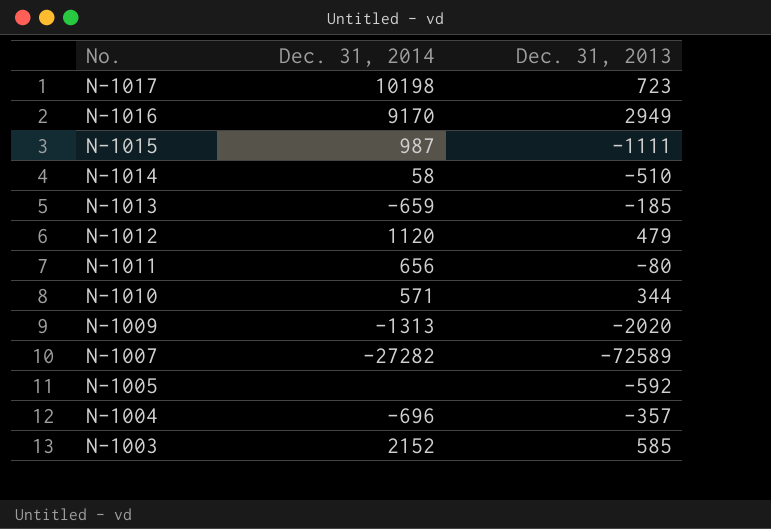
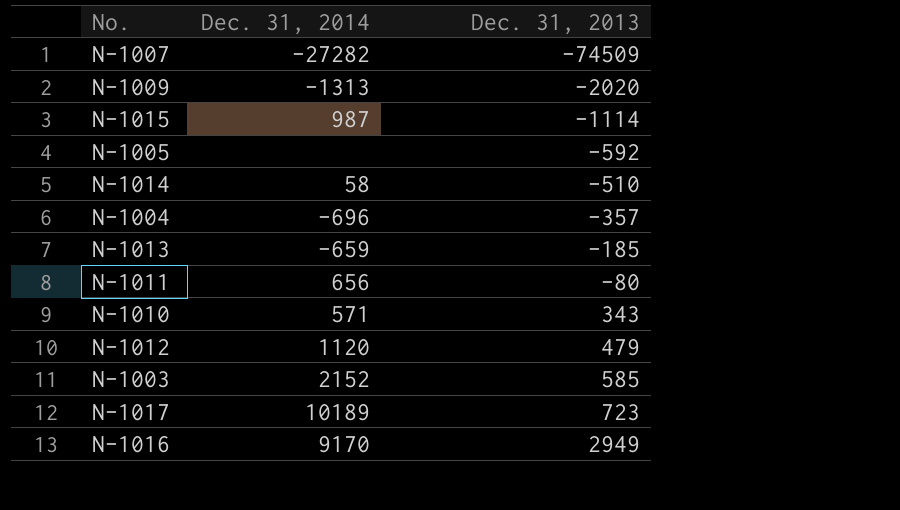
row order: No. descending -> Dec. 31, 2013 ascending
N-1007 | Dec. 31, 2013: -72589 -> -74509
N-1015 | Dec. 31, 2013: -1111 -> -1114
N-1010 | Dec. 31, 2013: 344 -> 343
N-1017 | Dec. 31, 2014: 10198 -> 10189

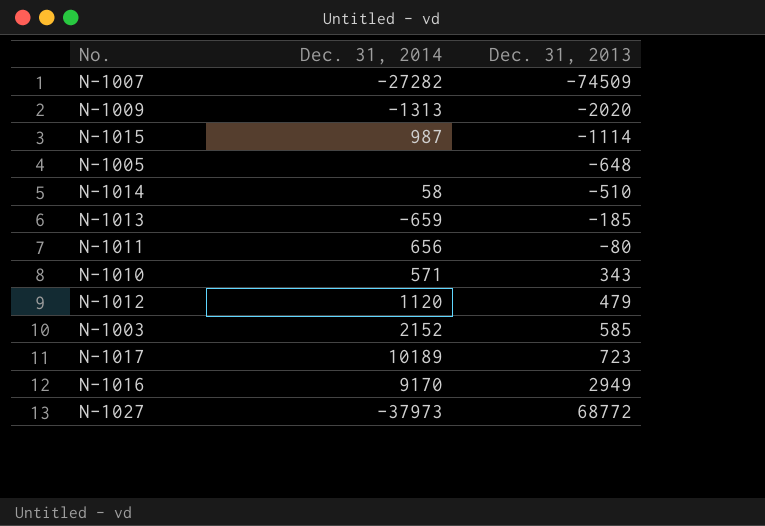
row N-1004: -696 | -357 -> none
N-1005 | Dec. 31, 2013: -592 -> -648
row N-1027: none -> -37973 | 68772

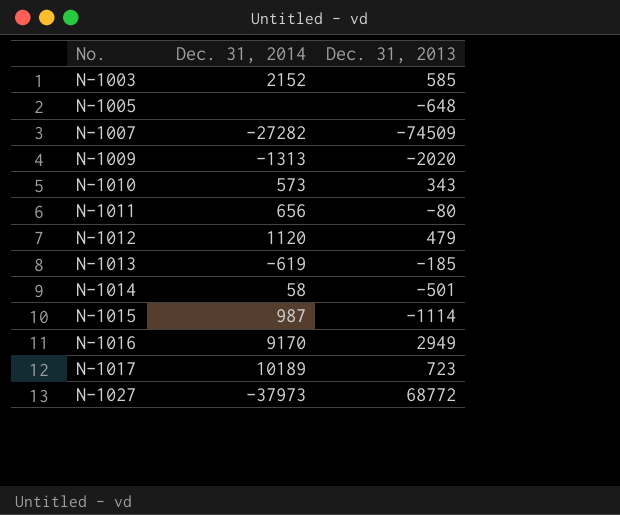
row order: Dec. 31, 2013 ascending -> No. ascending
N-1010 | Dec. 31, 2014: 571 -> 573
N-1013 | Dec. 31, 2014: -659 -> -619
N-1014 | Dec. 31, 2013: -510 -> -501

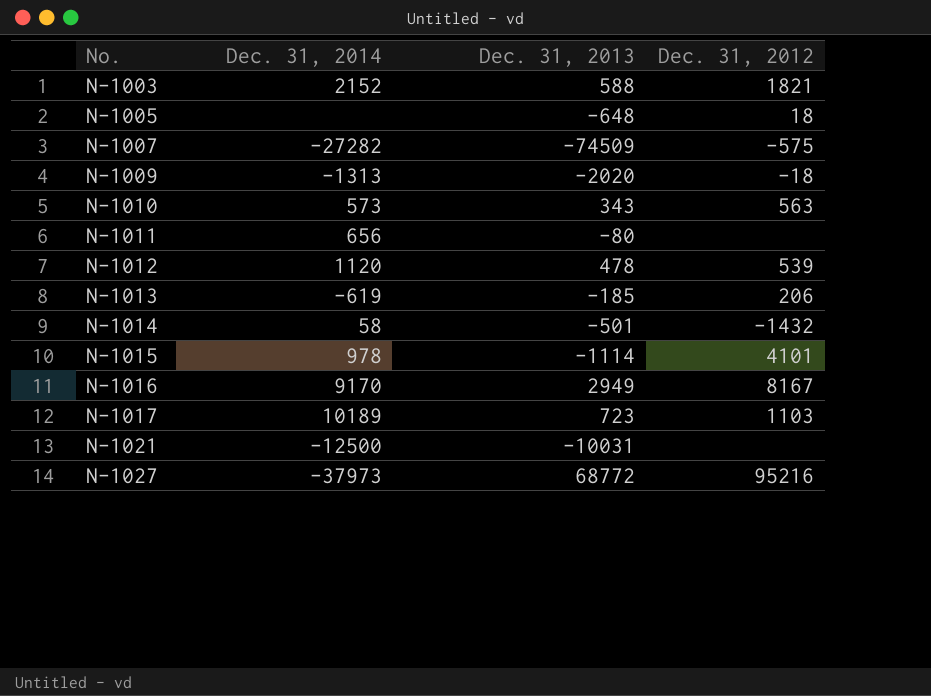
column Dec. 31, 2012 | position: none -> 4
N-1003 | Dec. 31, 2013: 585 -> 588
N-1012 | Dec. 31, 2013: 479 -> 478
N-1015 | Dec. 31, 2014: 987 -> 978
row N-1021: none -> -12500 | -10031 | none

